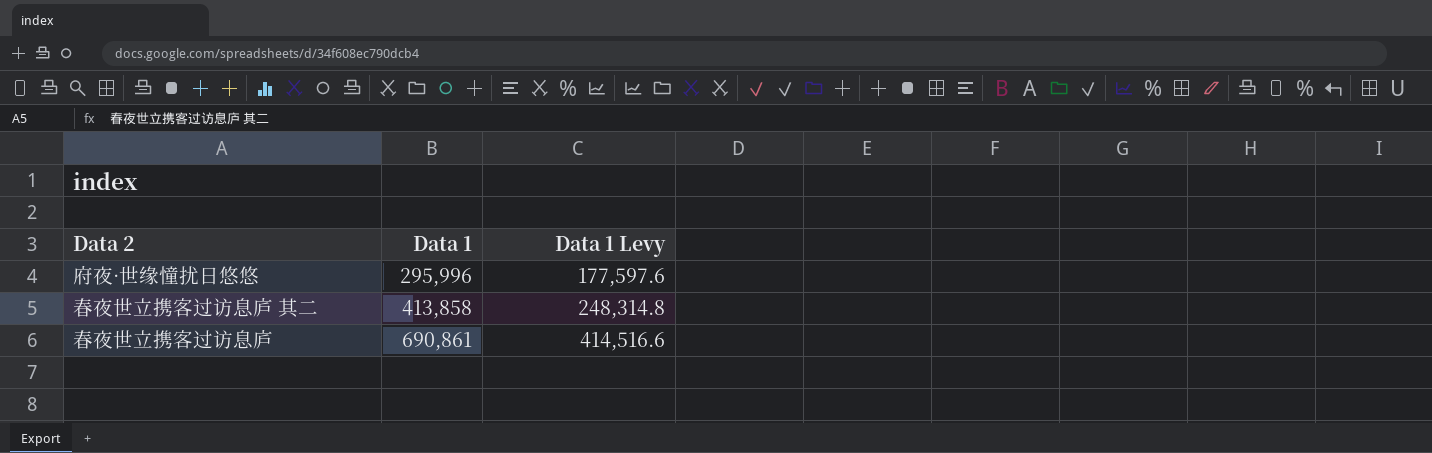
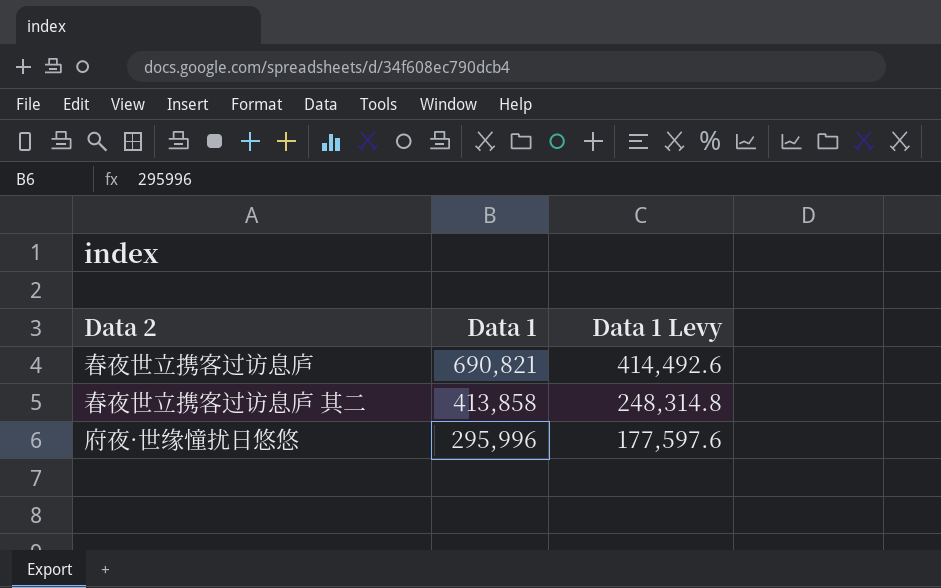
row order: Data 1 ascending -> Data 1 descending
春夜世立携客过访息庐 | Data 1: 690,861 -> 690,821
春夜世立携客过访息庐 | Data 1 Levy: 414,516.6 -> 414,492.6

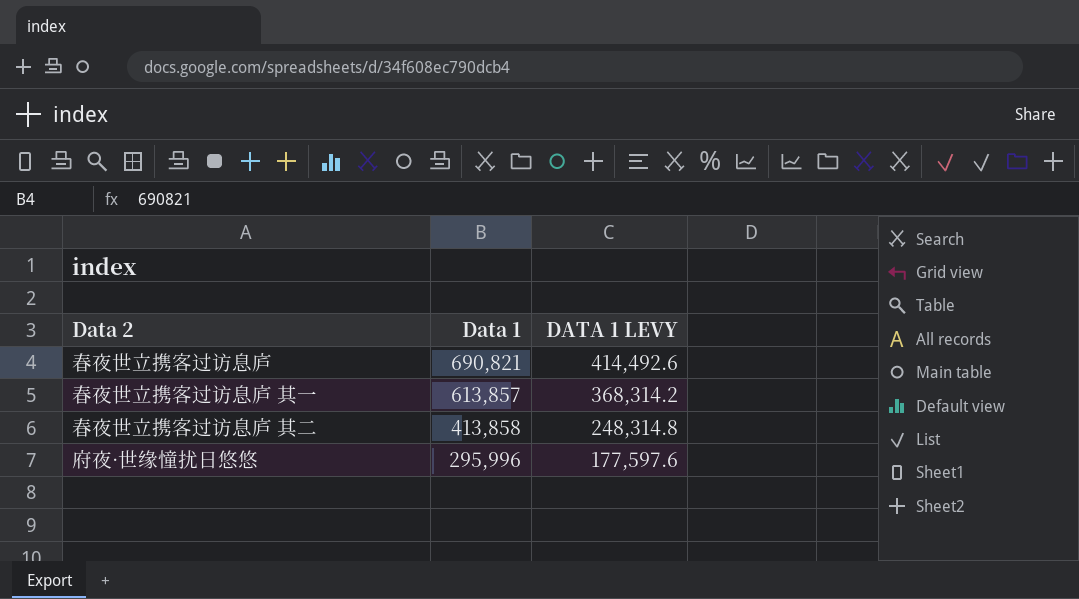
column name: Data 1 Levy -> DATA 1 LEVY
row 春夜世立携客过访息庐 其一: none -> 613,857 | 368,314.2

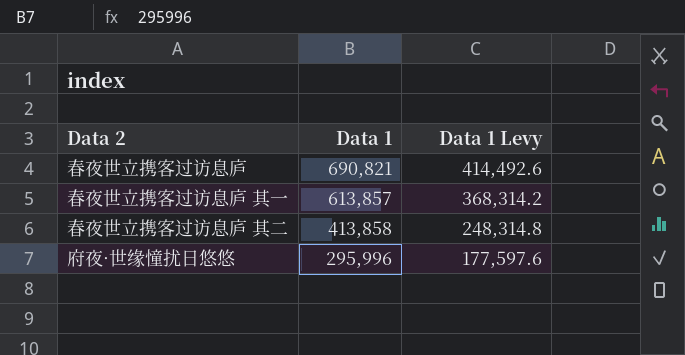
column name: DATA 1 LEVY -> Data 1 Levy

